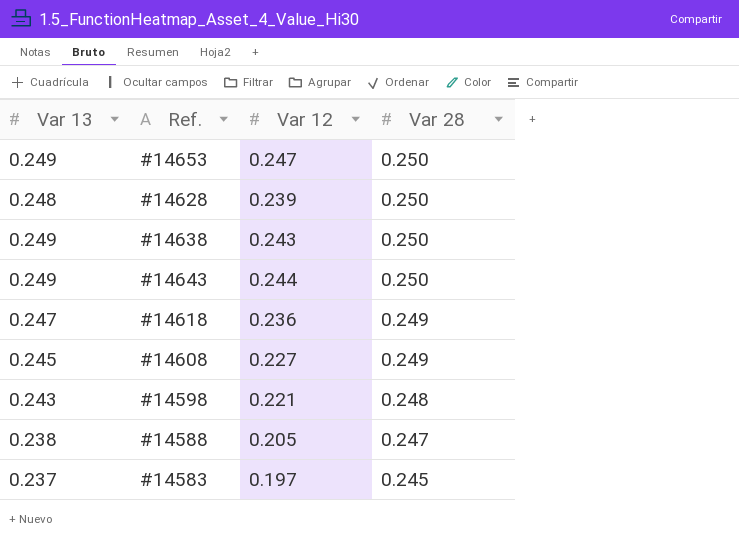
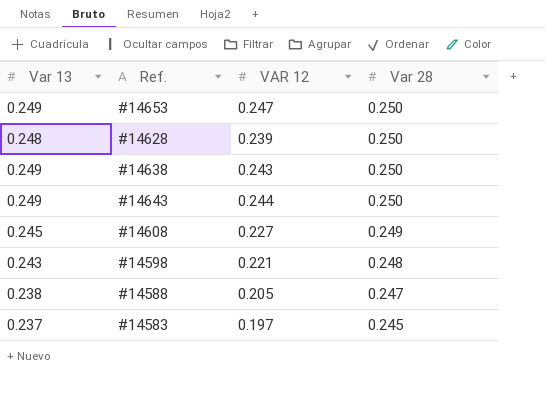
column name: Var 12 -> VAR 12
row #14618: 0.247 | 0.236 | 0.249 -> none

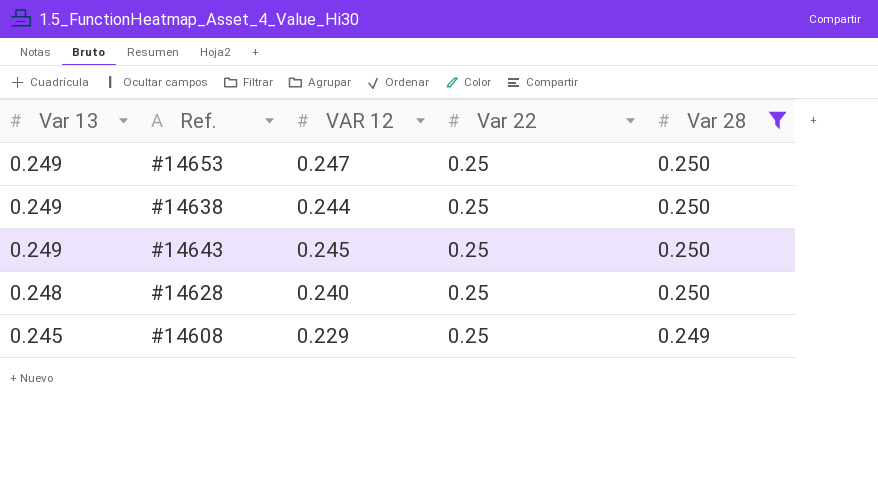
filter: none -> Var 28 >= 0.249
row order: Var 28 descending -> Var 13 descending
column Var 22 | position: none -> 4
#14638 | VAR 12: 0.243 -> 0.244
#14643 | VAR 12: 0.244 -> 0.245
#14628 | VAR 12: 0.239 -> 0.240
#14608 | VAR 12: 0.227 -> 0.229

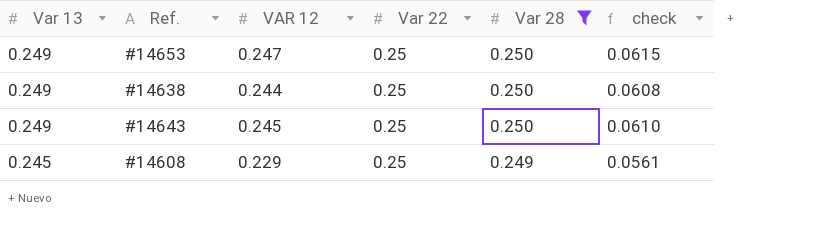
column check | formula: none -> [Var 13] * [VAR 12]
row #14628: 0.248 | 0.240 | 0.25 | 0.250 -> none

